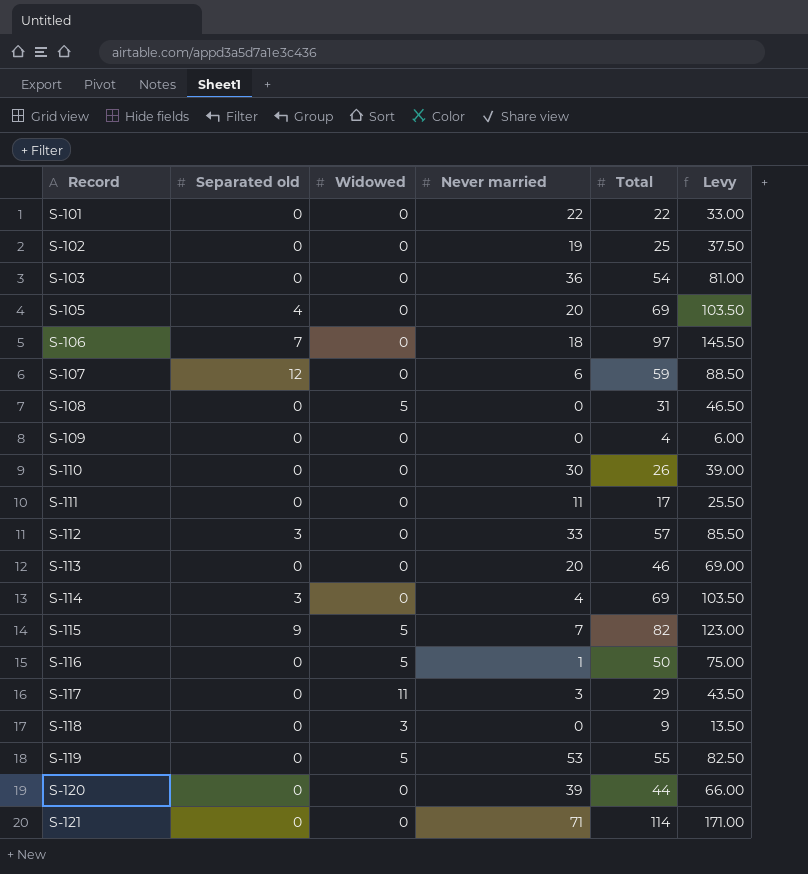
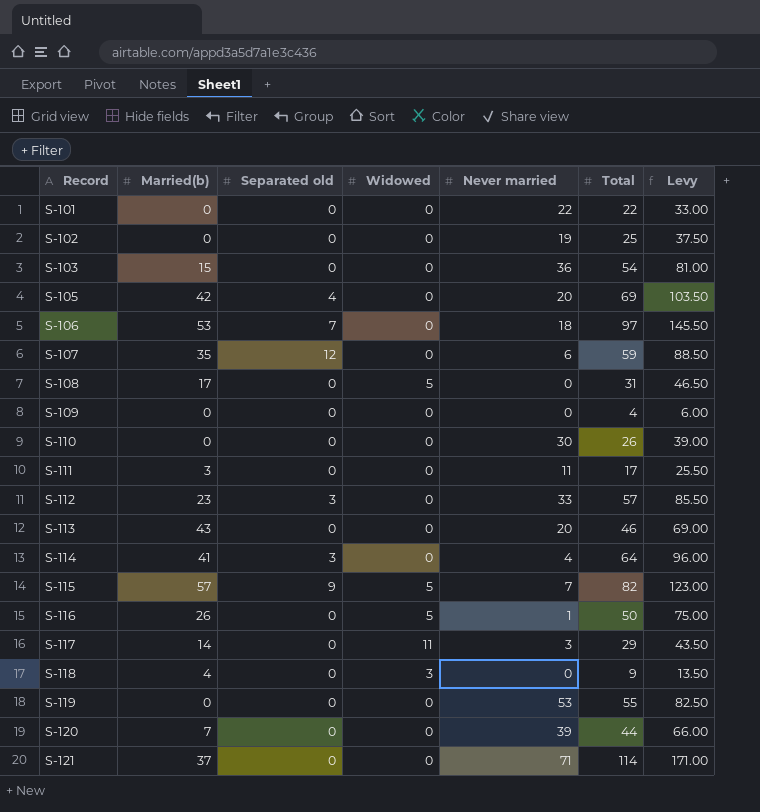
column Married(b) | position: none -> 2
S-114 | Total: 69 -> 64
S-114 | Levy: 103.50 -> 96.00
S-119 | Widowed: 5 -> 0

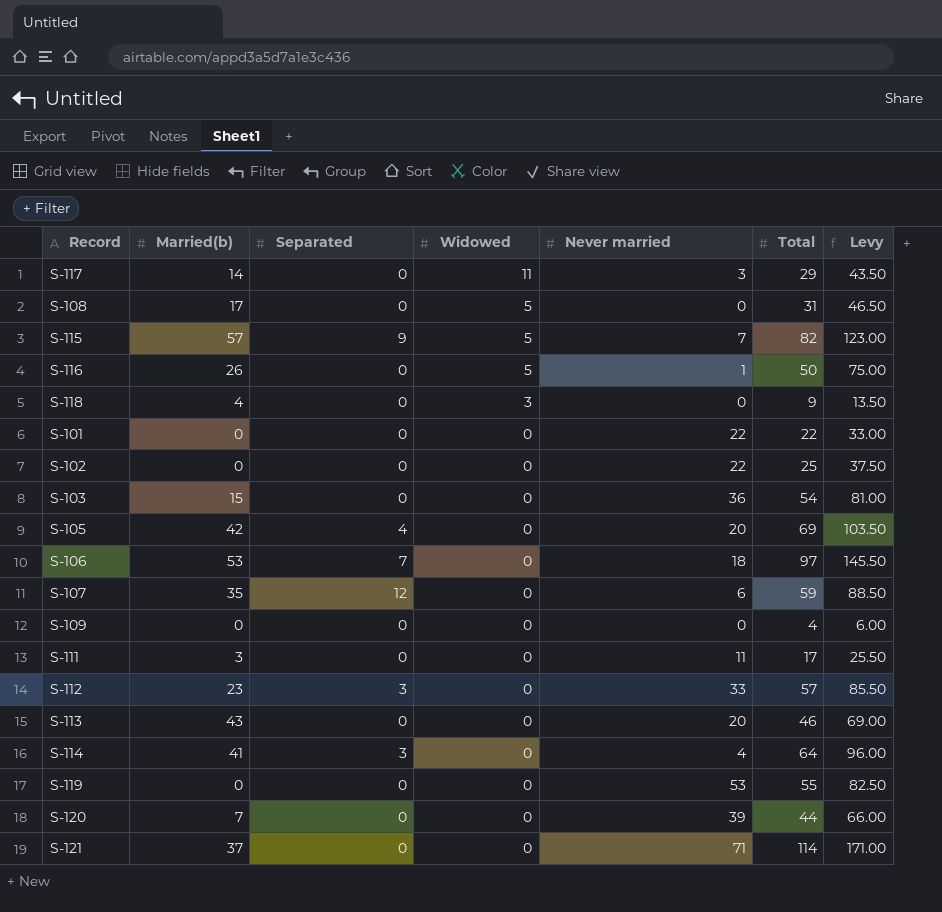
row order: Record ascending -> Widowed descending
column name: Separated old -> Separated
row S-110: 0 | 0 | 0 | 30 | 26 | 39.00 -> none
S-102 | Never married: 19 -> 22

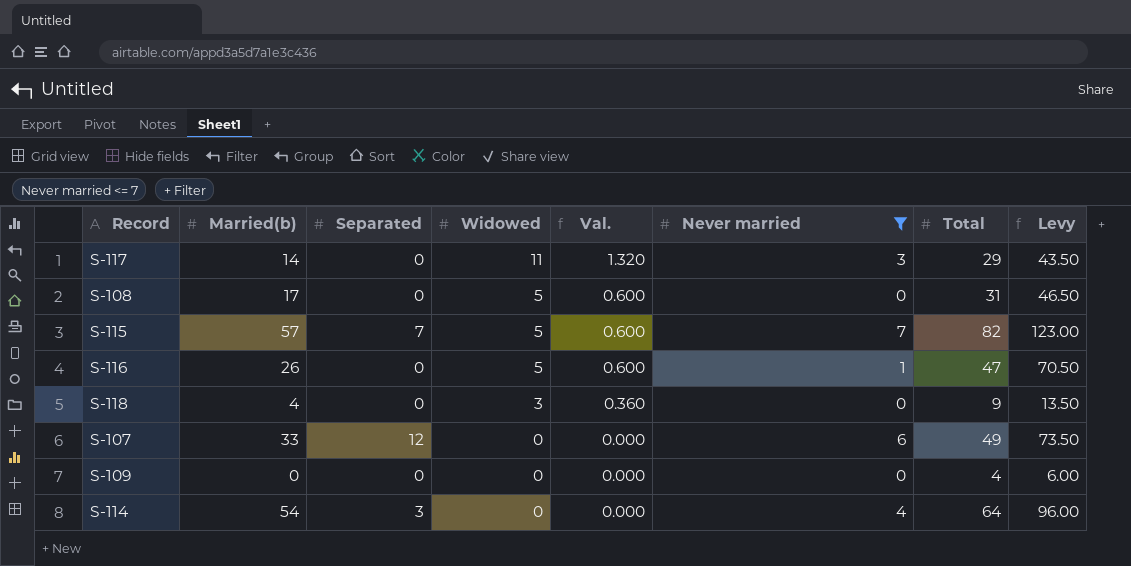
filter: none -> Never married <= 7
column Val. | formula: none -> [Widowed] * 0.12
S-115 | Separated: 9 -> 7
S-116 | Total: 50 -> 47
S-116 | Levy: 75.00 -> 70.50
S-107 | Married(b): 35 -> 33
S-107 | Total: 59 -> 49
S-107 | Levy: 88.50 -> 73.50
S-114 | Married(b): 41 -> 54

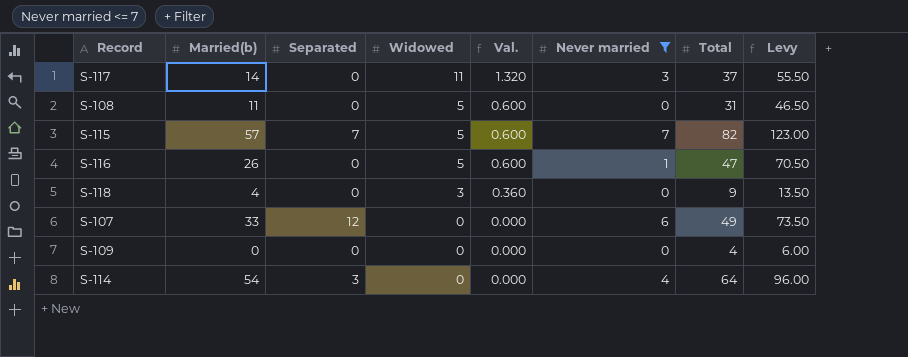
S-117 | Total: 29 -> 37
S-117 | Levy: 43.50 -> 55.50
S-108 | Married(b): 17 -> 11

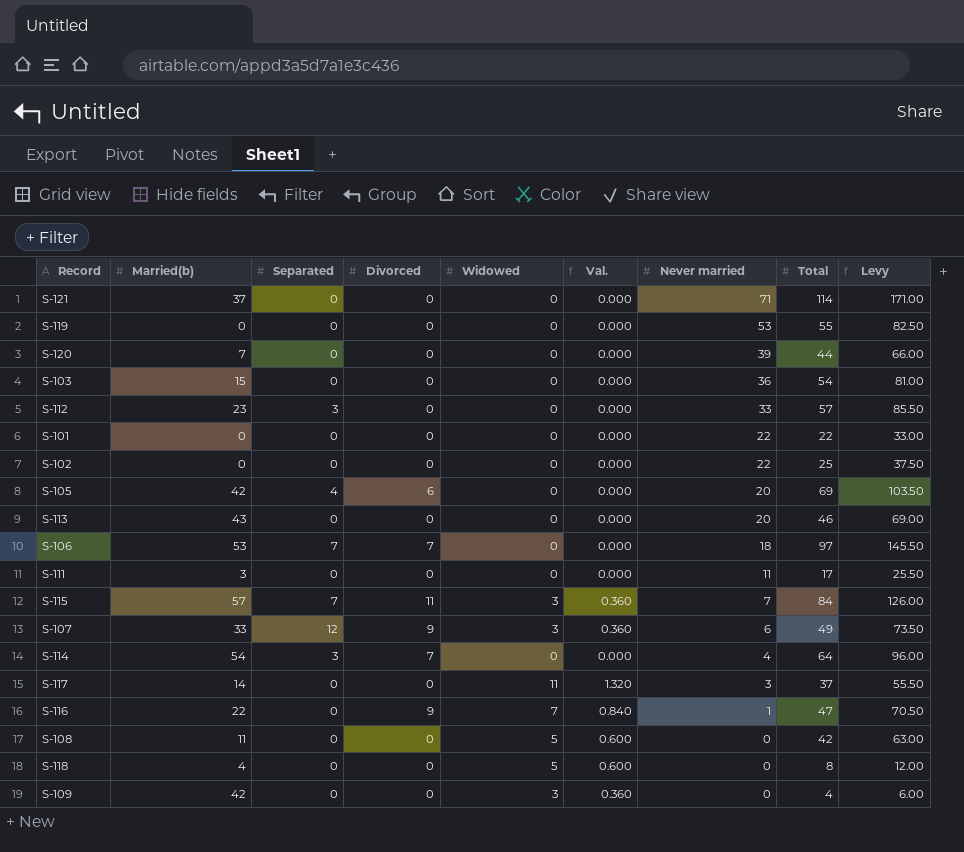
filter: Never married <= 7 -> none
row order: Widowed descending -> Never married descending
column Divorced | position: none -> 4
S-115 | Widowed: 5 -> 3
S-115 | Val.: 0.600 -> 0.360
S-115 | Total: 82 -> 84
S-115 | Levy: 123.00 -> 126.00
S-107 | Widowed: 0 -> 3
S-107 | Val.: 0.000 -> 0.360
S-116 | Married(b): 26 -> 22
S-116 | Widowed: 5 -> 7
S-116 | Val.: 0.600 -> 0.840
S-108 | Total: 31 -> 42
S-108 | Levy: 46.50 -> 63.00
S-118 | Widowed: 3 -> 5
S-118 | Val.: 0.360 -> 0.600
S-118 | Total: 9 -> 8
S-118 | Levy: 13.50 -> 12.00
S-109 | Married(b): 0 -> 42
S-109 | Widowed: 0 -> 3
S-109 | Val.: 0.000 -> 0.360

